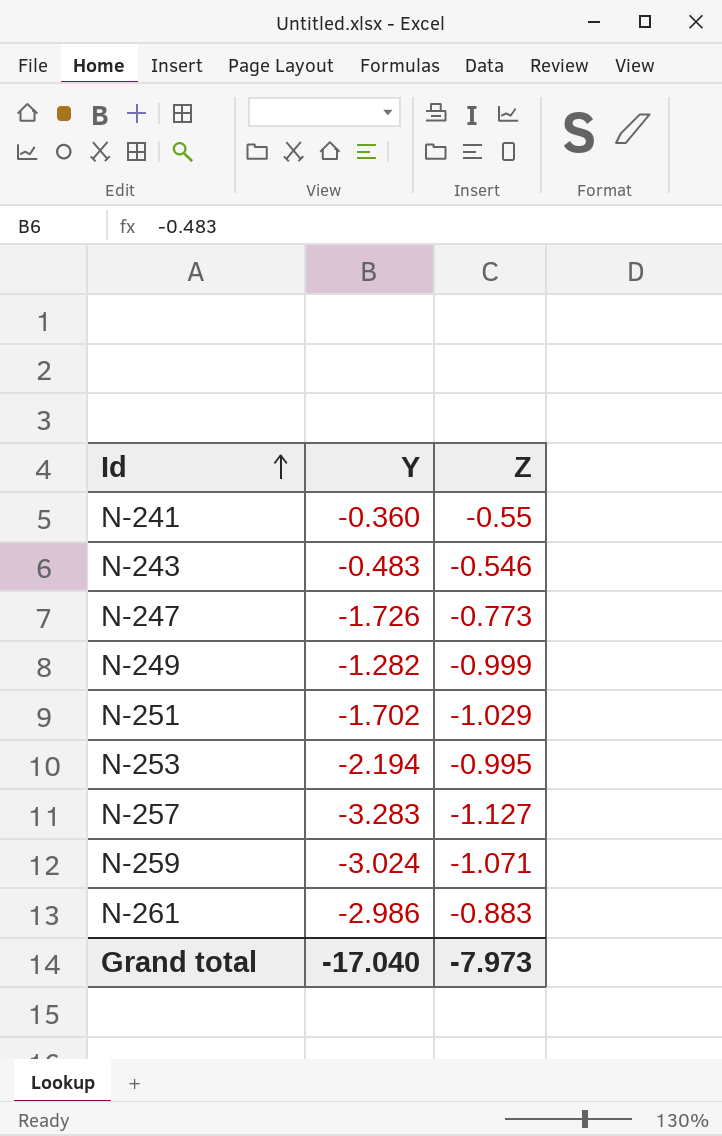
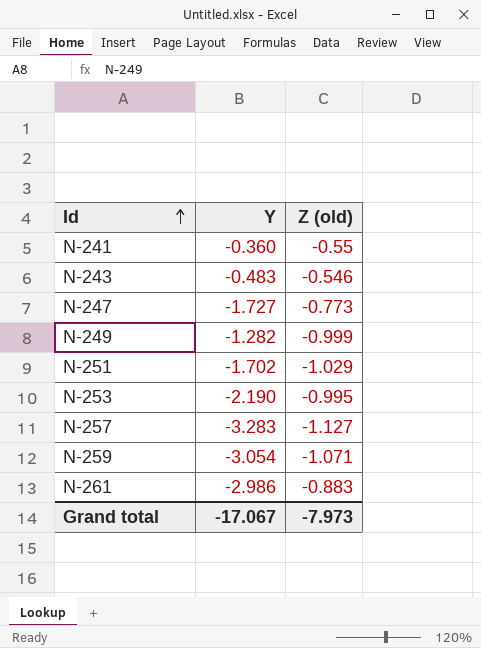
column name: Z -> Z (old)
N-247 | Y: -1.726 -> -1.727
N-253 | Y: -2.194 -> -2.190
N-259 | Y: -3.024 -> -3.054
Grand total | Y: -17.040 -> -17.067

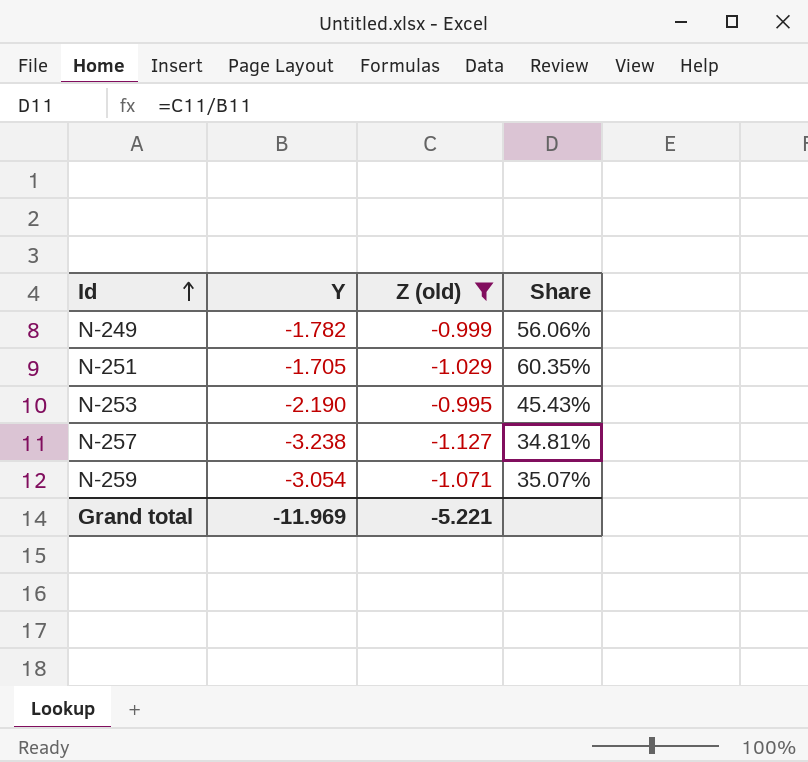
filter: none -> Z (old) <= -0.995
column Share | formula: none -> [Z (old)] / [Y]
N-249 | Y: -1.282 -> -1.782
N-251 | Y: -1.702 -> -1.705
N-257 | Y: -3.283 -> -3.238
Grand total | Y: -17.067 -> -11.969
Grand total | Z (old): -7.973 -> -5.221

